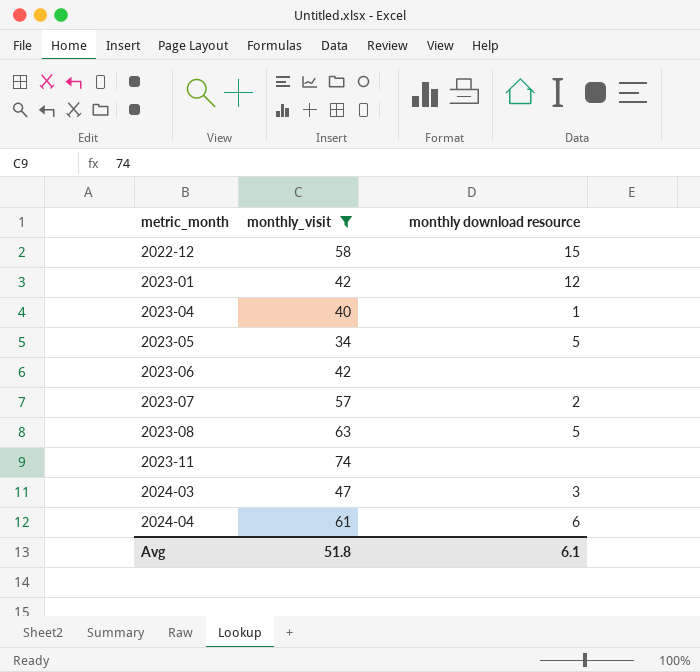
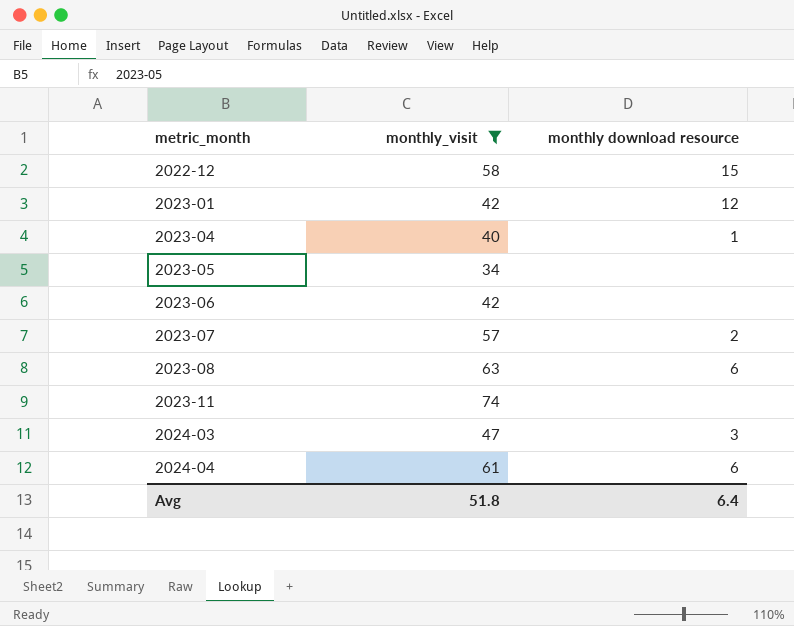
2023-05 | monthly download resource: 5 -> none
2023-08 | monthly download resource: 5 -> 6
Avg | monthly download resource: 6.1 -> 6.4

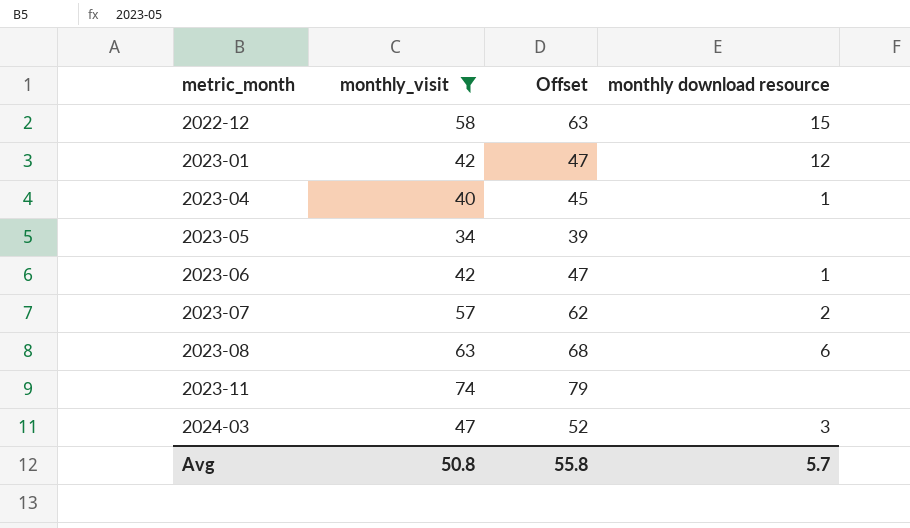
column Offset | formula: none -> [monthly_visit] + 5
row 2024-04: 61 | 6 -> none
2023-06 | monthly download resource: none -> 1
Avg | monthly_visit: 51.8 -> 50.8
Avg | monthly download resource: 6.4 -> 5.7

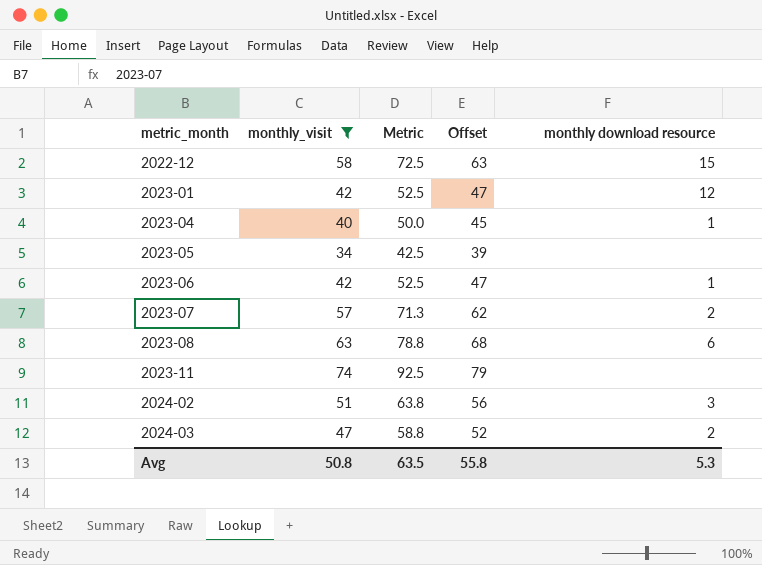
column Metric | formula: none -> [monthly_visit] * 1.25
row 2024-02: none -> 51 | 63.8 | 56 | 3
2024-03 | monthly download resource: 3 -> 2
Avg | monthly download resource: 5.7 -> 5.3

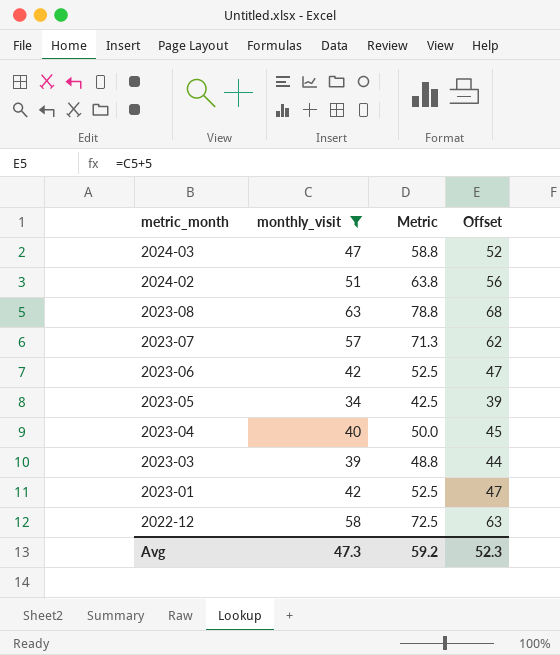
row order: metric_month ascending -> metric_month descending
column monthly download resource | position: 5 -> none
row 2023-11: 74 | 92.5 | 79 | none -> none
row 2023-03: none -> 39 | 48.8 | 44
Avg | monthly_visit: 50.8 -> 47.3
Avg | Metric: 63.5 -> 59.2
Avg | Offset: 55.8 -> 52.3

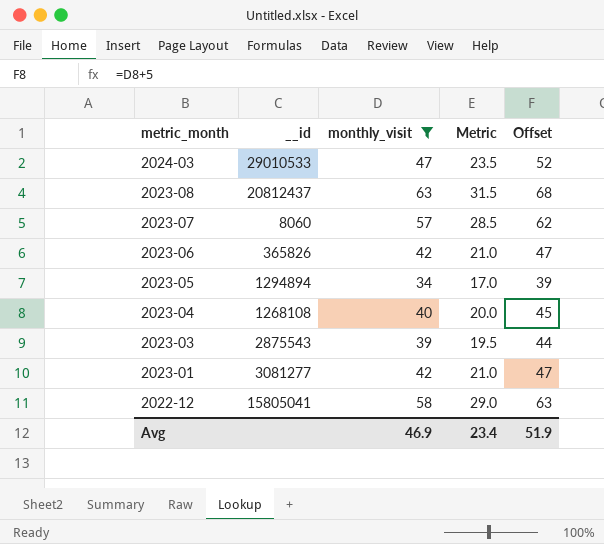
column __id | position: none -> 2
column Metric | formula: [monthly_visit] * 1.25 -> [monthly_visit] * 0.5
row 2024-02: 51 | 63.8 | 56 -> none
Avg | monthly_visit: 47.3 -> 46.9
Avg | Metric: 59.2 -> 23.4
Avg | Offset: 52.3 -> 51.9

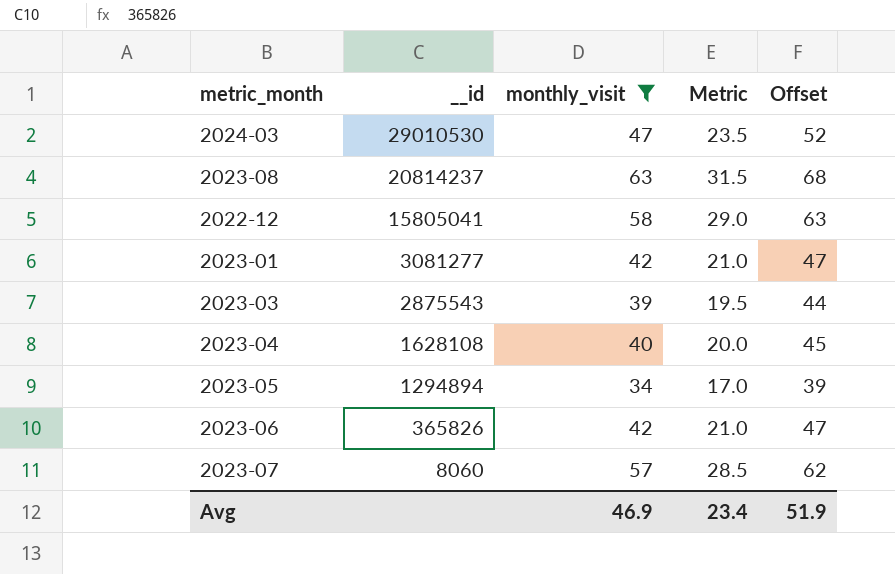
row order: metric_month descending -> __id descending
2024-03 | __id: 29010533 -> 29010530
2023-08 | __id: 20812437 -> 20814237
2023-04 | __id: 1268108 -> 1628108

